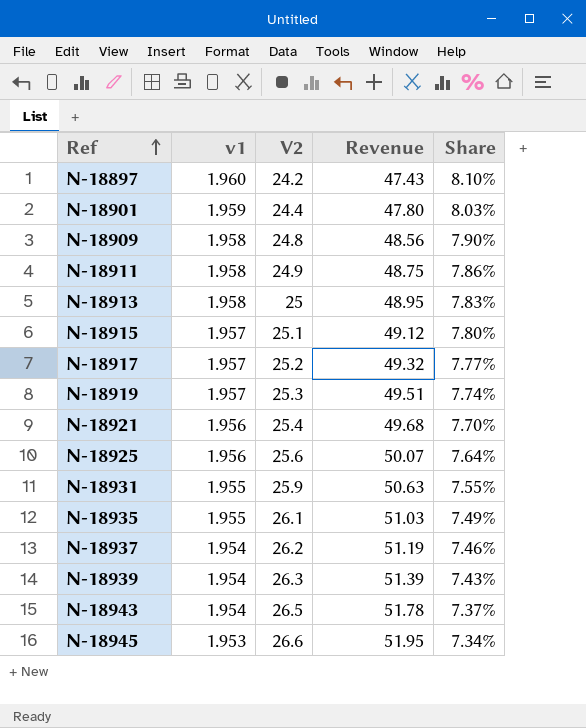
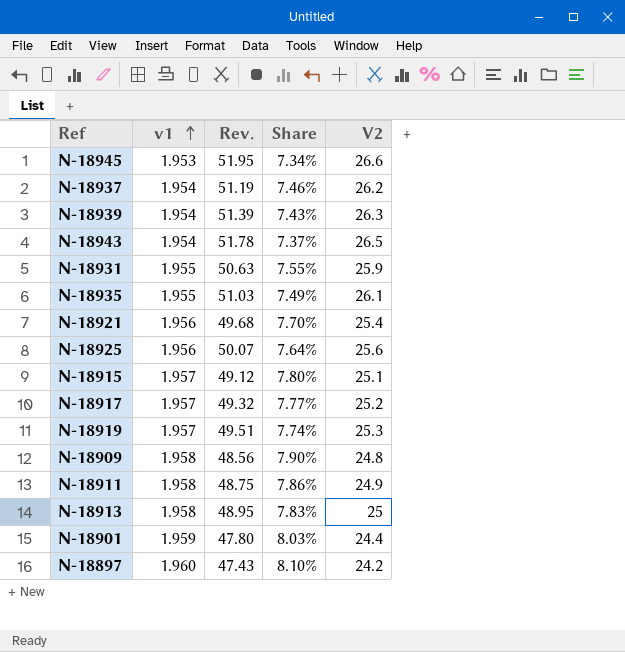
row order: Ref ascending -> v1 ascending
column name: Revenue -> Rev.
column V2 | position: 3 -> 5

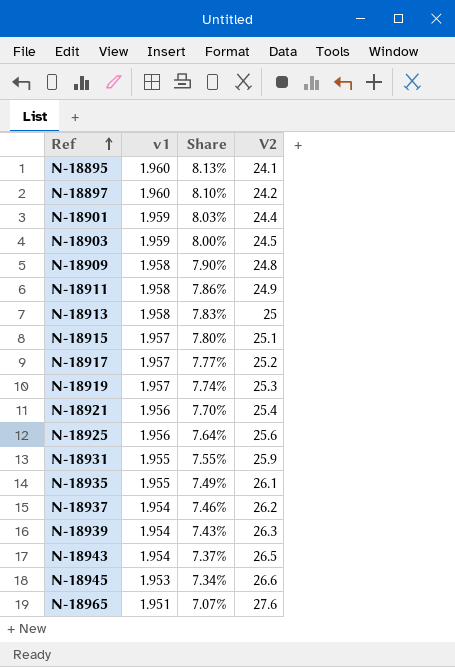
row order: v1 ascending -> Ref ascending
column Rev. | formula: [v1] * [V2] -> none
row N-18895: none -> 1.960 | 8.13% | 24.1
row N-18903: none -> 1.959 | 8.00% | 24.5
row N-18965: none -> 1.951 | 7.07% | 27.6

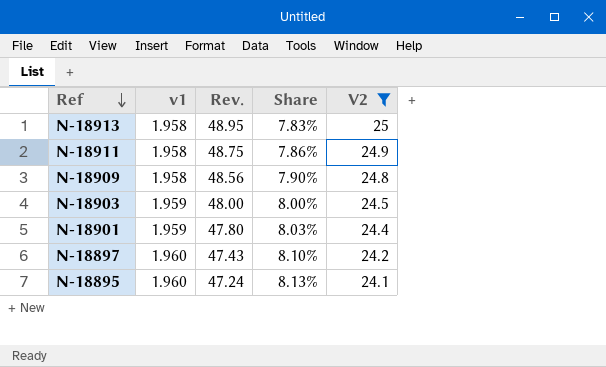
filter: none -> V2 <= 25
row order: Ref ascending -> Ref descending
column Rev. | formula: none -> [v1] * [V2]

